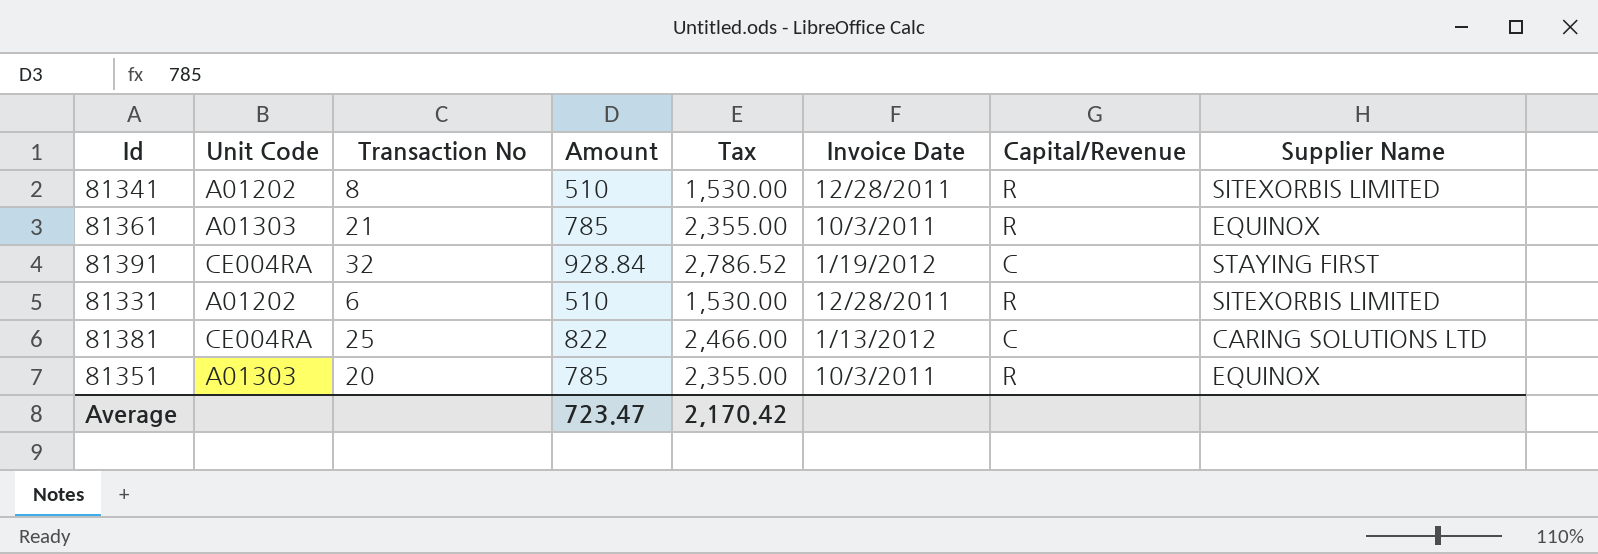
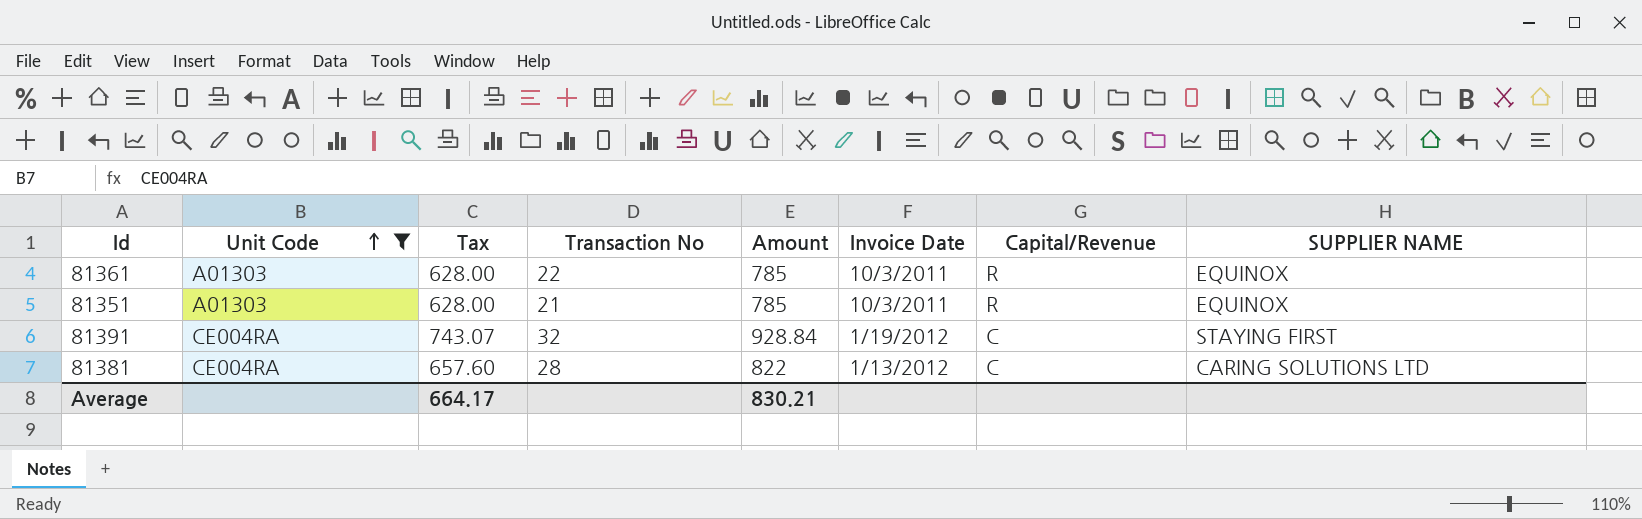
filter: none -> Unit Code != A01202
row order: none -> Unit Code ascending
column Tax | formula: [Amount] * 3 -> [Amount] * 0.8
column Tax | position: 5 -> 3
column name: Supplier Name -> SUPPLIER NAME
81361 | Transaction No: 21 -> 22
81351 | Transaction No: 20 -> 21
81381 | Transaction No: 25 -> 28
Average | Tax: 2,170.42 -> 664.17
Average | Amount: 723.47 -> 830.21

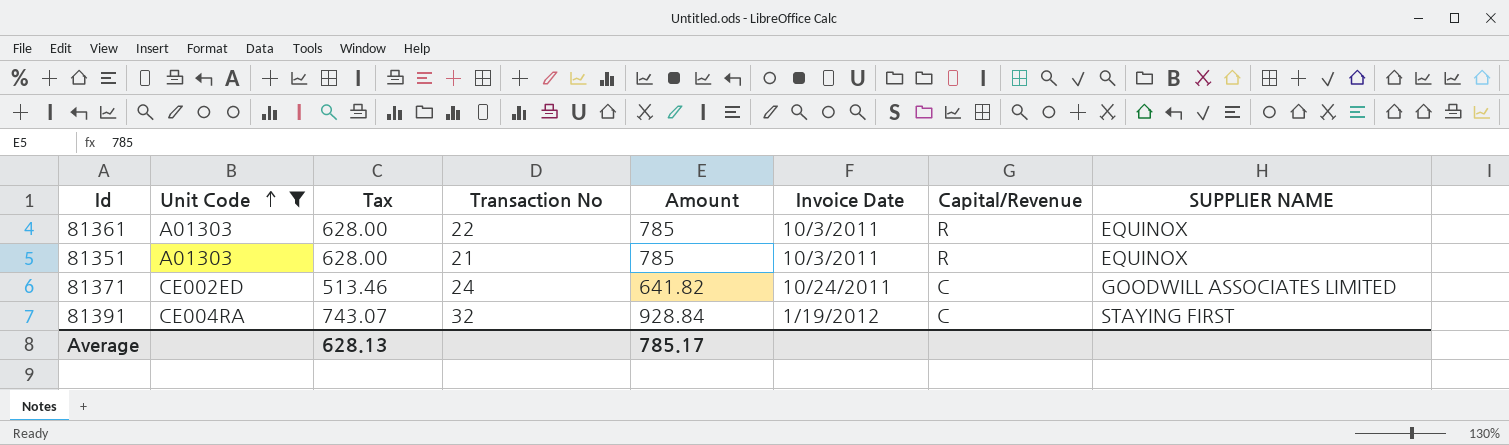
row 81381: CE004RA | 657.60 | 28 | 822 | 1/13/2012 | C | CARING SOLUTIONS LTD -> none
row 81371: none -> CE002ED | 513.46 | 24 | 641.82 | 10/24/2011 | C | GOODWILL ASSOCIATES LIMITED
Average | Tax: 664.17 -> 628.13
Average | Amount: 830.21 -> 785.17

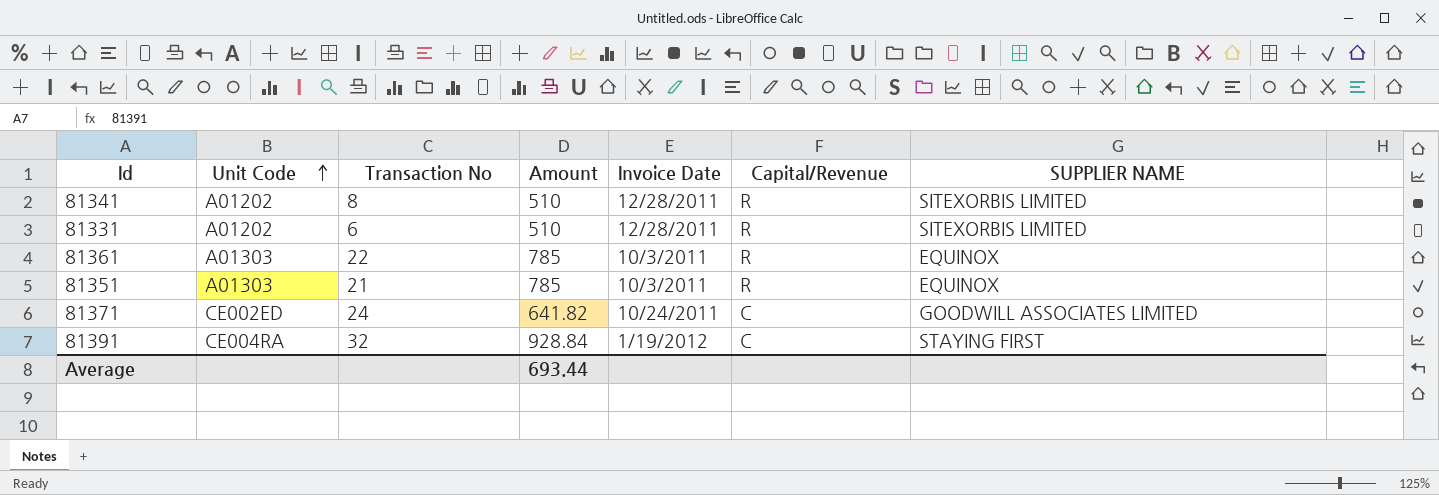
filter: Unit Code != A01202 -> none
column Tax | formula: [Amount] * 0.8 -> none
Average | Amount: 785.17 -> 693.44

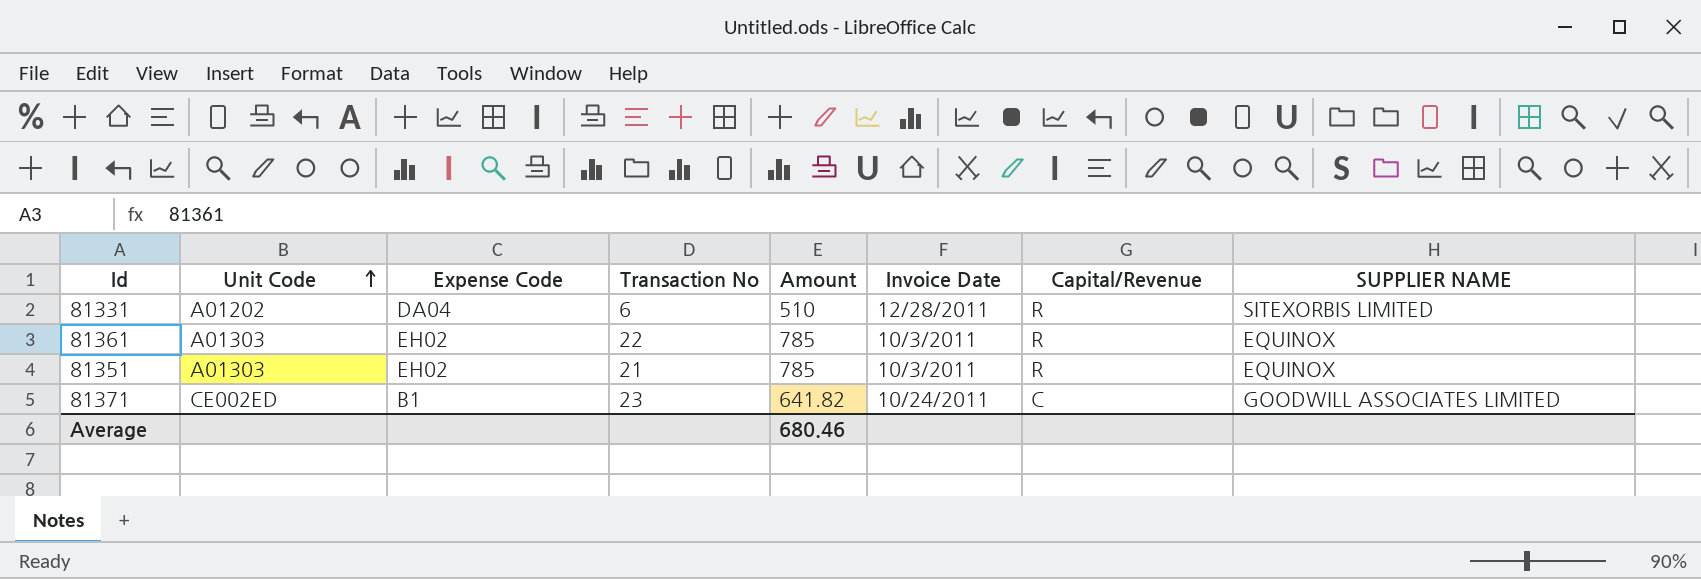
column Expense Code | position: none -> 3
row 81341: A01202 | 8 | 510 | 12/28/2011 | R | SITEXORBIS LIMITED -> none
row 81391: CE004RA | 32 | 928.84 | 1/19/2012 | C | STAYING FIRST -> none
81371 | Transaction No: 24 -> 23
Average | Amount: 693.44 -> 680.46

